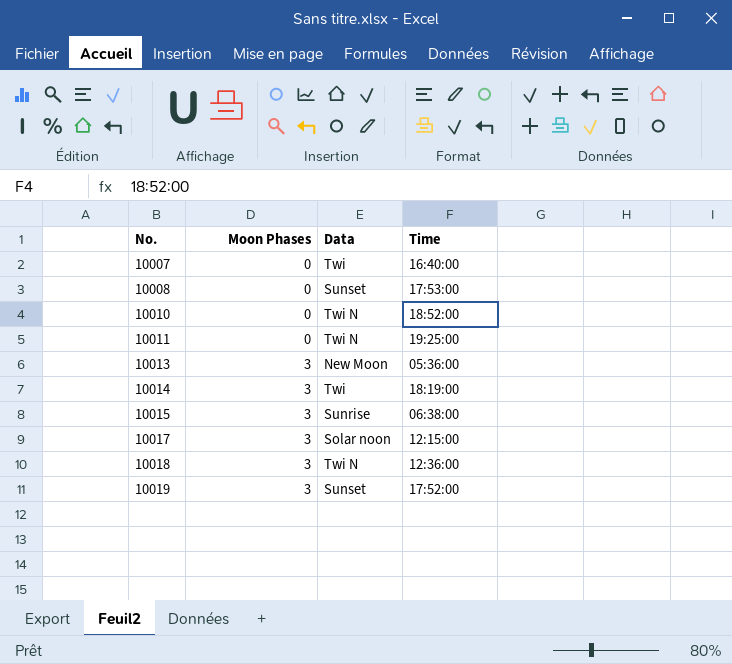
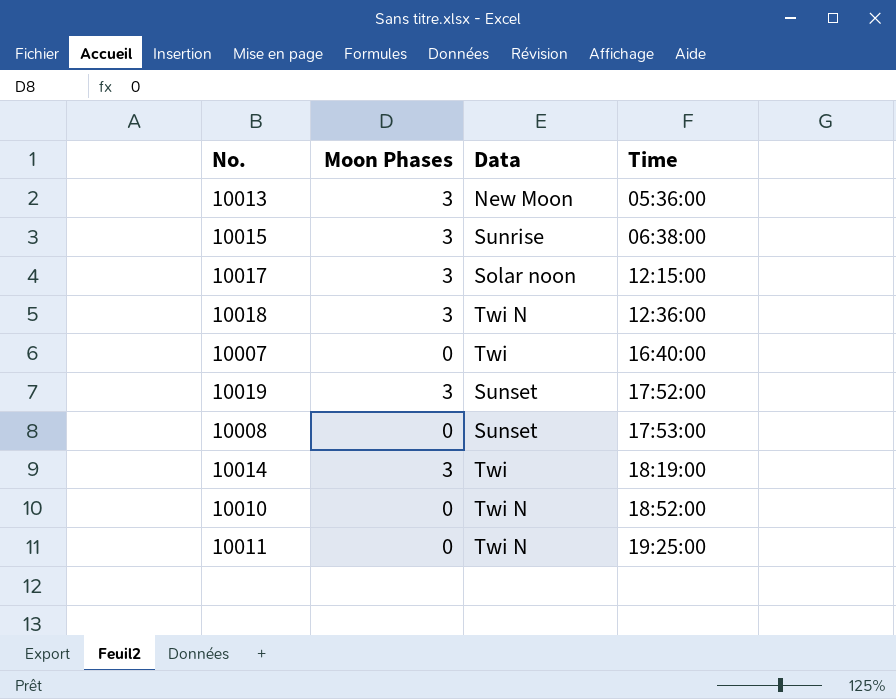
row order: No. ascending -> Time ascending

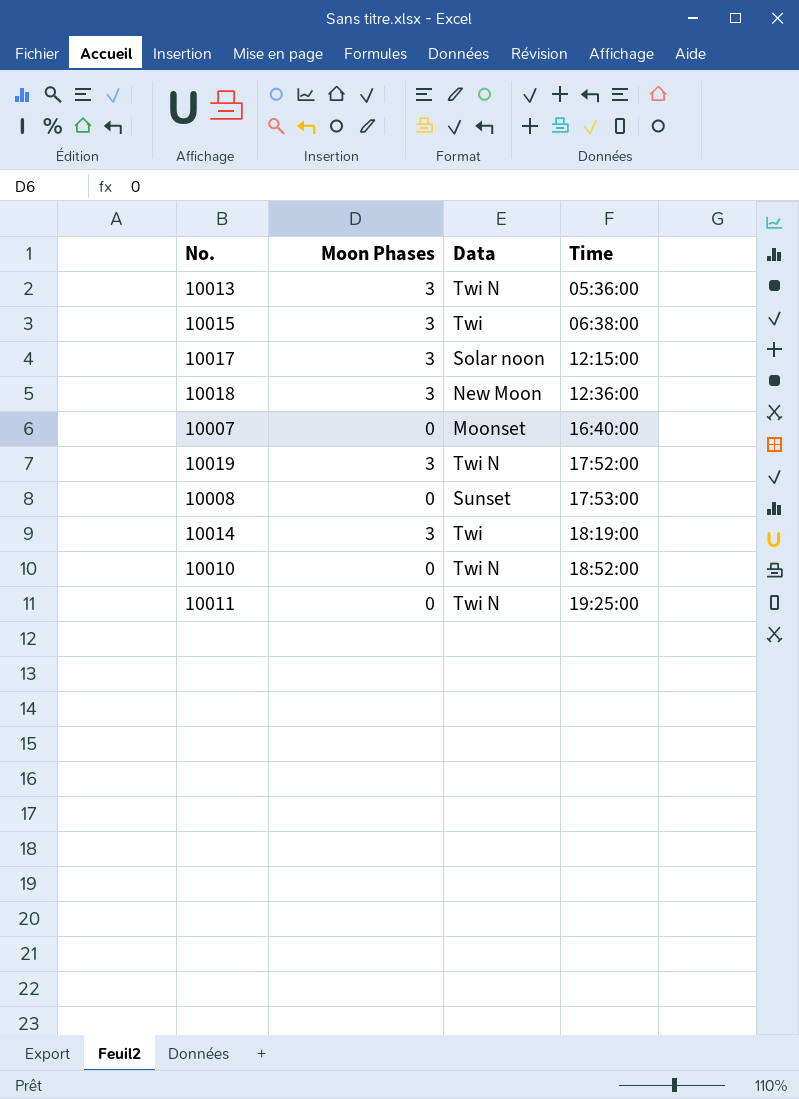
10013 | Data: New Moon -> Twi N
10015 | Data: Sunrise -> Twi
10018 | Data: Twi N -> New Moon
10007 | Data: Twi -> Moonset
10019 | Data: Sunset -> Twi N

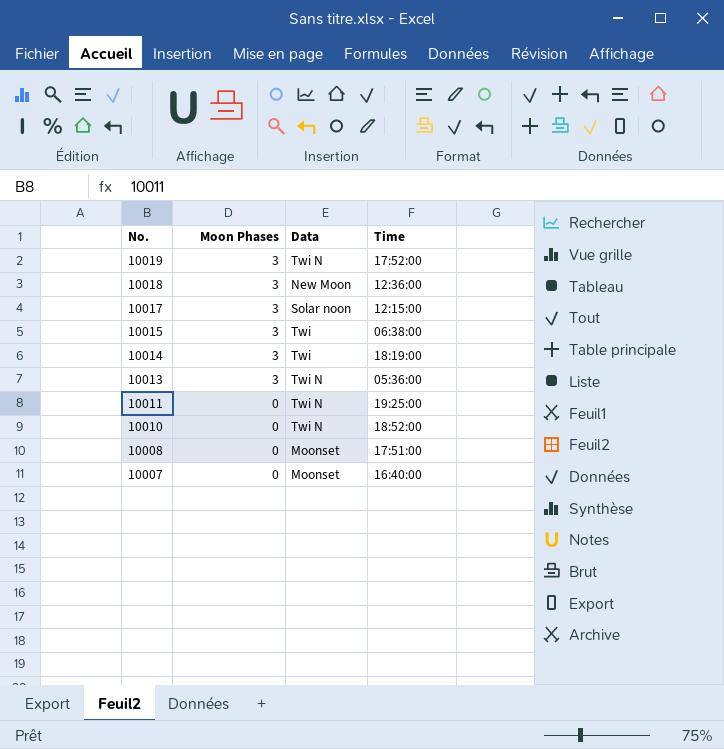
row order: Time ascending -> No. descending
10008 | Data: Sunset -> Moonset
10008 | Time: 17:53:00 -> 17:51:00

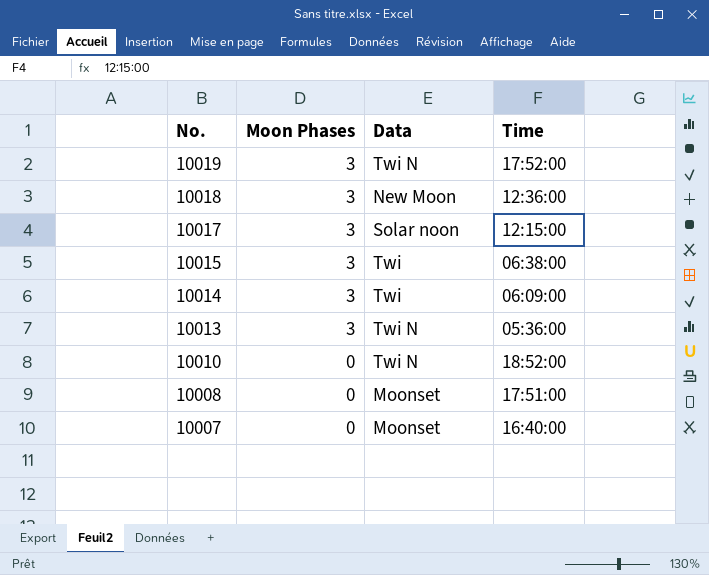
row 10011: 0 | Twi N | 19:25:00 -> none
10014 | Time: 18:19:00 -> 06:09:00

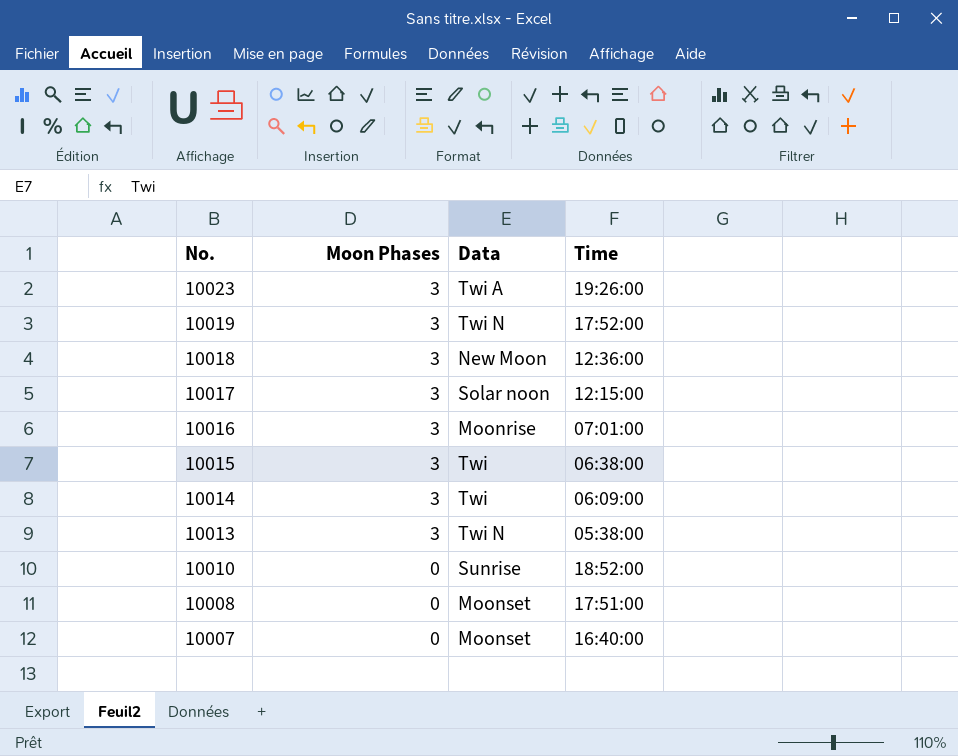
row 10023: none -> 3 | Twi A | 19:26:00
row 10016: none -> 3 | Moonrise | 07:01:00
10013 | Time: 05:36:00 -> 05:38:00
10010 | Data: Twi N -> Sunrise

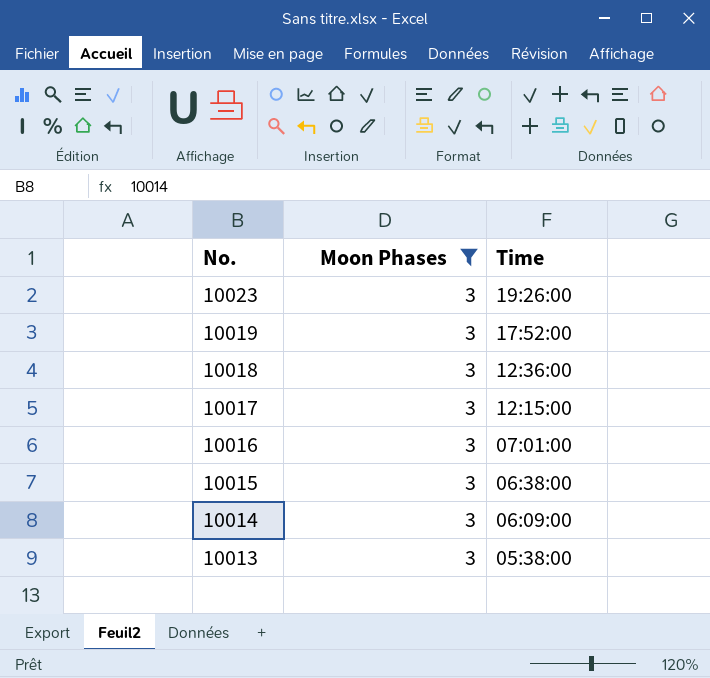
filter: none -> Moon Phases = 3
column Data | position: 3 -> none

